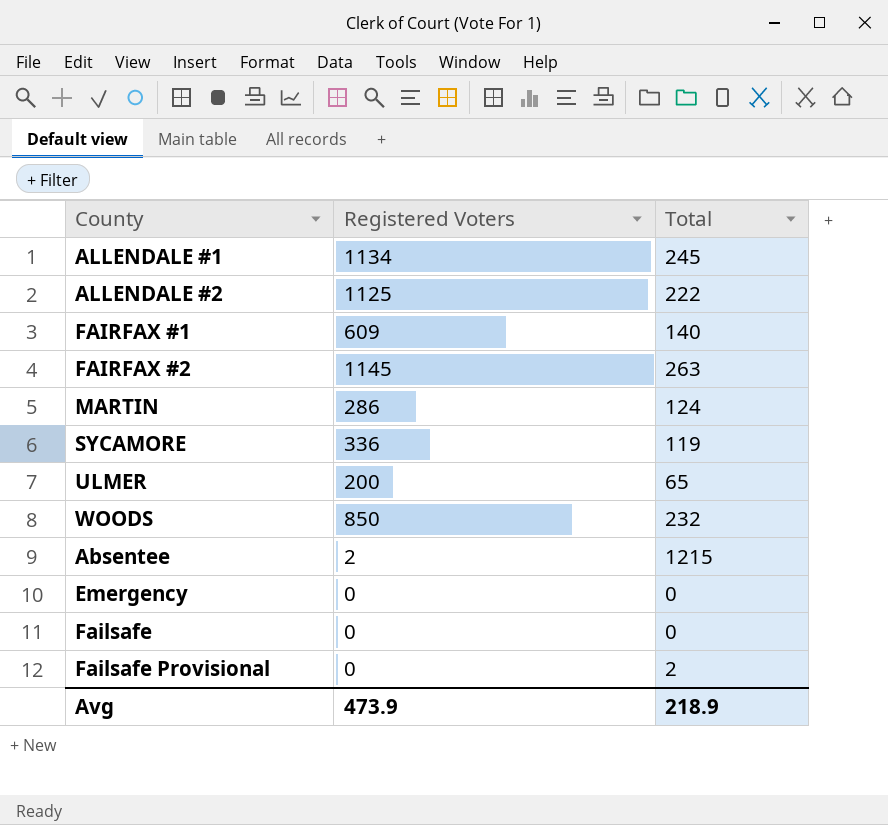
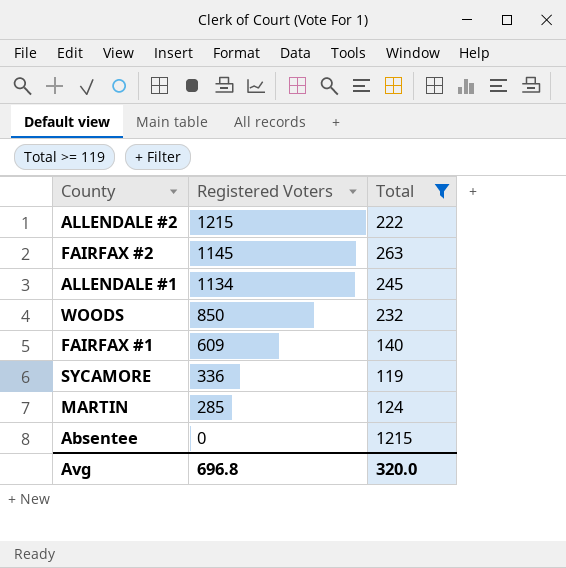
filter: none -> Total >= 119
row order: none -> Registered Voters descending
ALLENDALE #2 | Registered Voters: 1125 -> 1215
MARTIN | Registered Voters: 286 -> 285
Absentee | Registered Voters: 2 -> 0
Avg | Registered Voters: 473.9 -> 696.8
Avg | Total: 218.9 -> 320.0

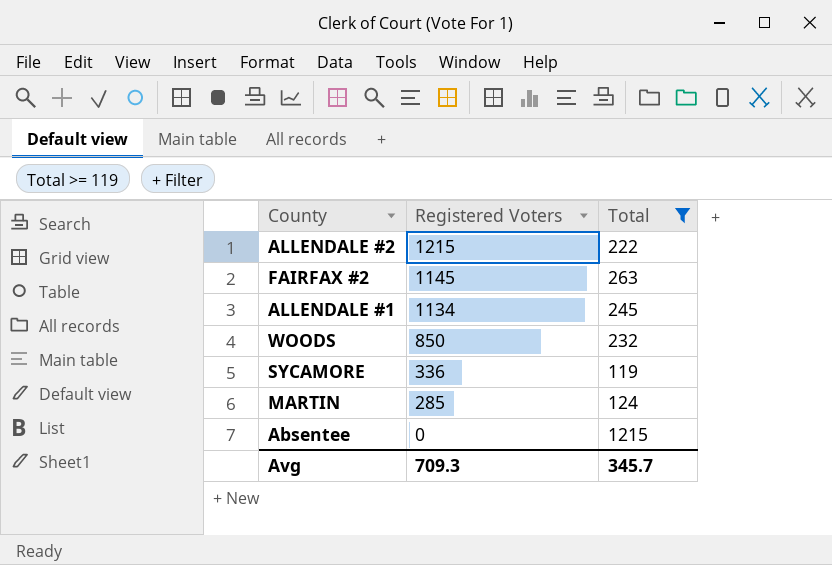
row FAIRFAX #1: 609 | 140 -> none
Avg | Registered Voters: 696.8 -> 709.3
Avg | Total: 320.0 -> 345.7

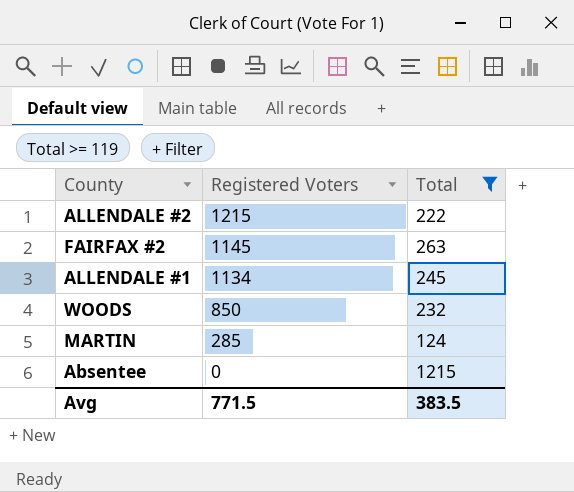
row SYCAMORE: 336 | 119 -> none
Avg | Registered Voters: 709.3 -> 771.5
Avg | Total: 345.7 -> 383.5

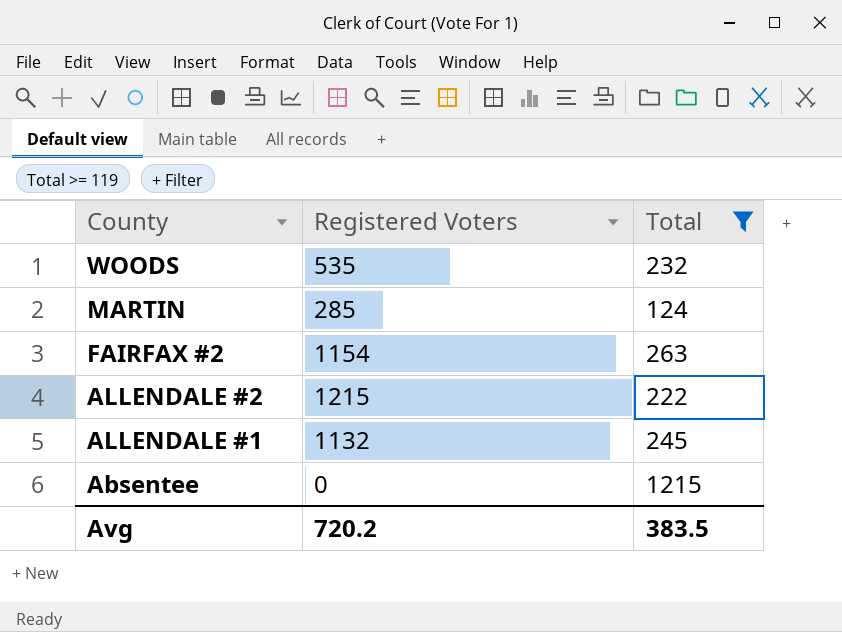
row order: Registered Voters descending -> County descending
WOODS | Registered Voters: 850 -> 535
FAIRFAX #2 | Registered Voters: 1145 -> 1154
ALLENDALE #1 | Registered Voters: 1134 -> 1132
Avg | Registered Voters: 771.5 -> 720.2

